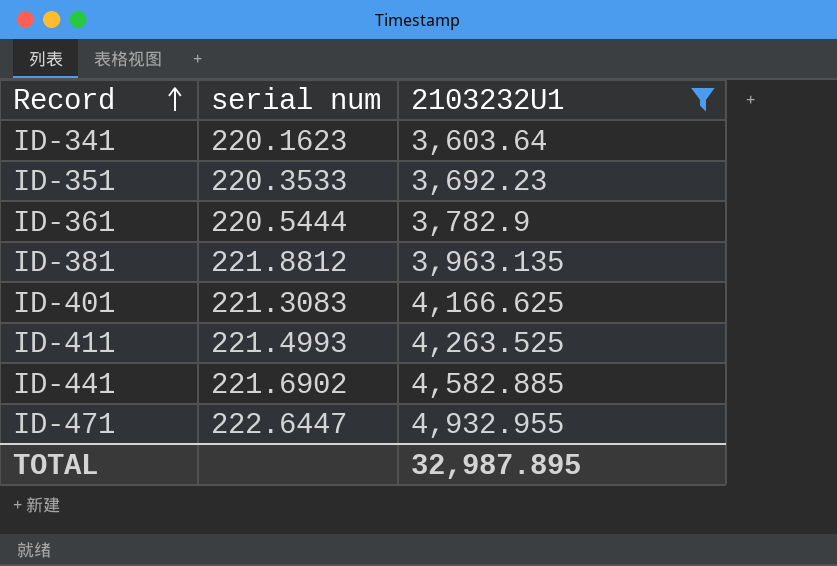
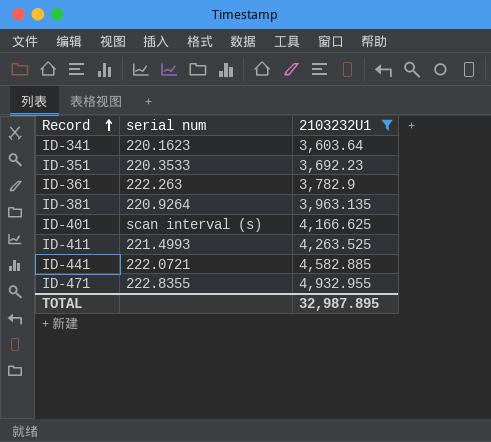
ID-361 | serial num: 220.5444 -> 222.263
ID-381 | serial num: 221.8812 -> 220.9264
ID-401 | serial num: 221.3083 -> scan interval (s)
ID-441 | serial num: 221.6902 -> 222.0721
ID-471 | serial num: 222.6447 -> 222.8355

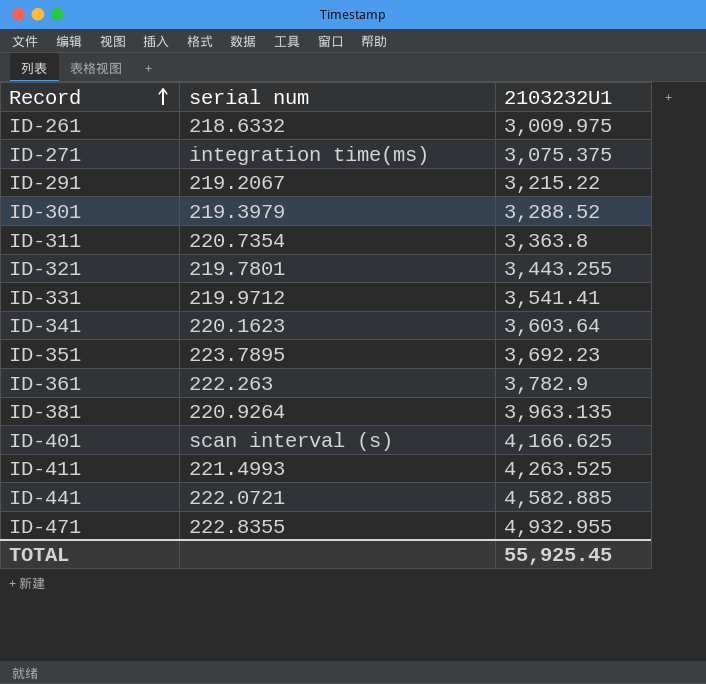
filter: 2103232U1 >= 3,603.64 -> none
ID-351 | serial num: 220.3533 -> 223.7895
TOTAL | 2103232U1: 32,987.895 -> 55,925.45

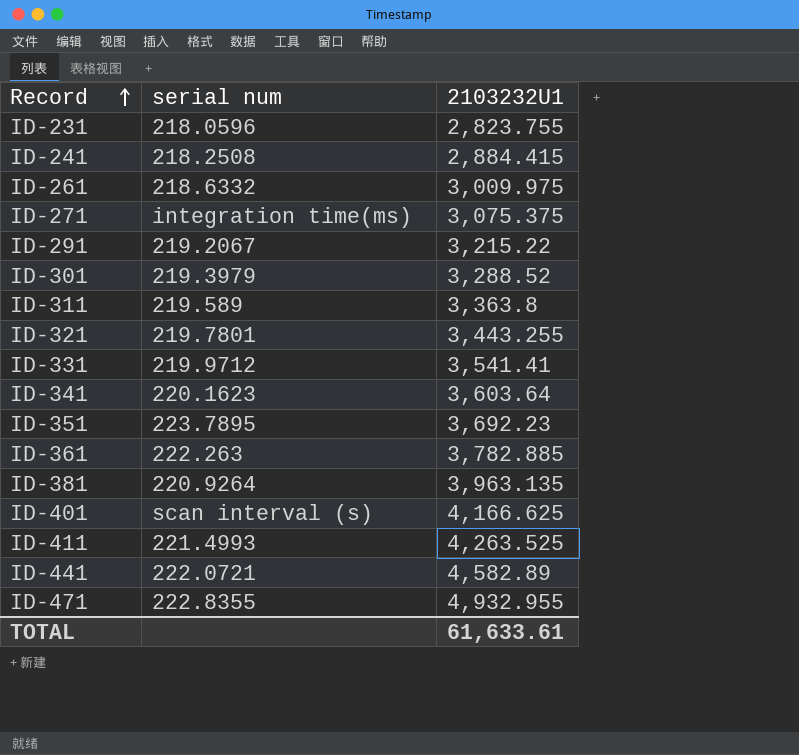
row ID-231: none -> 218.0596 | 2,823.755
row ID-241: none -> 218.2508 | 2,884.415
ID-311 | serial num: 220.7354 -> 219.589
ID-361 | 2103232U1: 3,782.9 -> 3,782.885
ID-441 | 2103232U1: 4,582.885 -> 4,582.89
TOTAL | 2103232U1: 55,925.45 -> 61,633.61

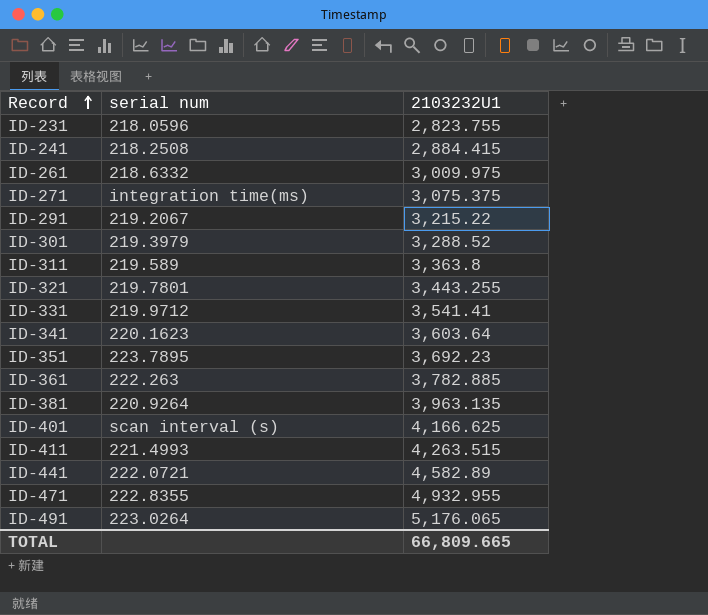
ID-411 | 2103232U1: 4,263.525 -> 4,263.515
row ID-491: none -> 223.0264 | 5,176.065
TOTAL | 2103232U1: 61,633.61 -> 66,809.665

